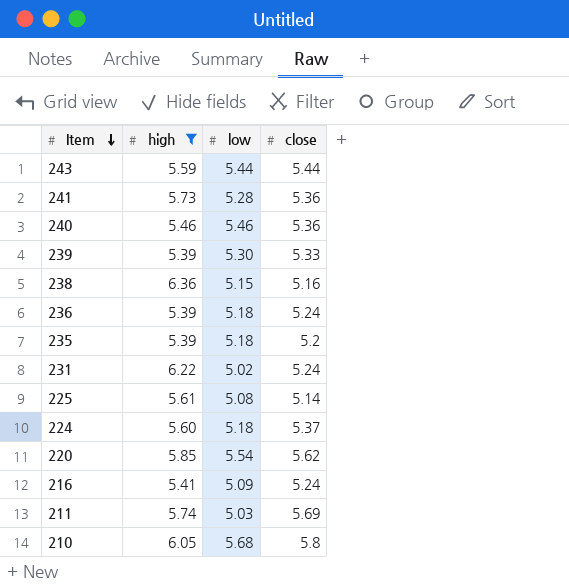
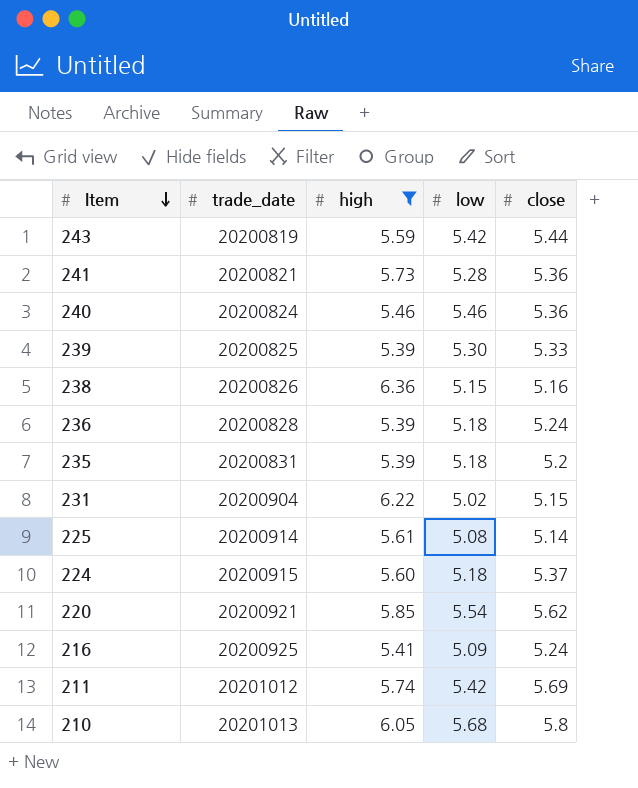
column trade_date | position: none -> 2
243 | low: 5.44 -> 5.42
231 | close: 5.24 -> 5.15
211 | low: 5.03 -> 5.42

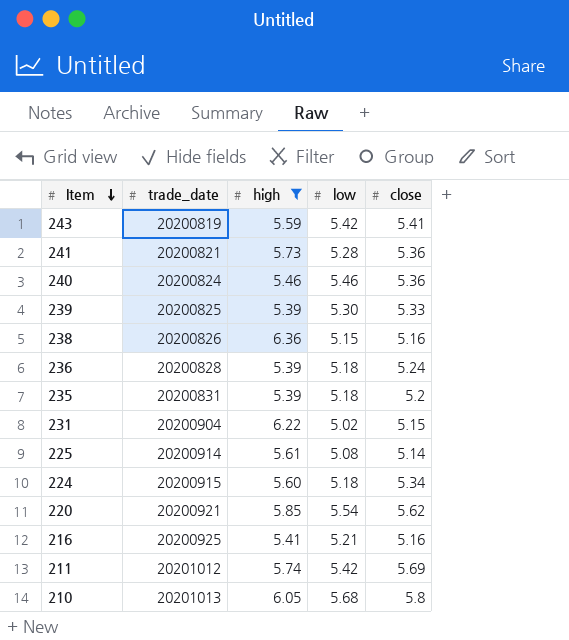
243 | close: 5.44 -> 5.41
224 | close: 5.37 -> 5.34
216 | low: 5.09 -> 5.21
216 | close: 5.24 -> 5.16

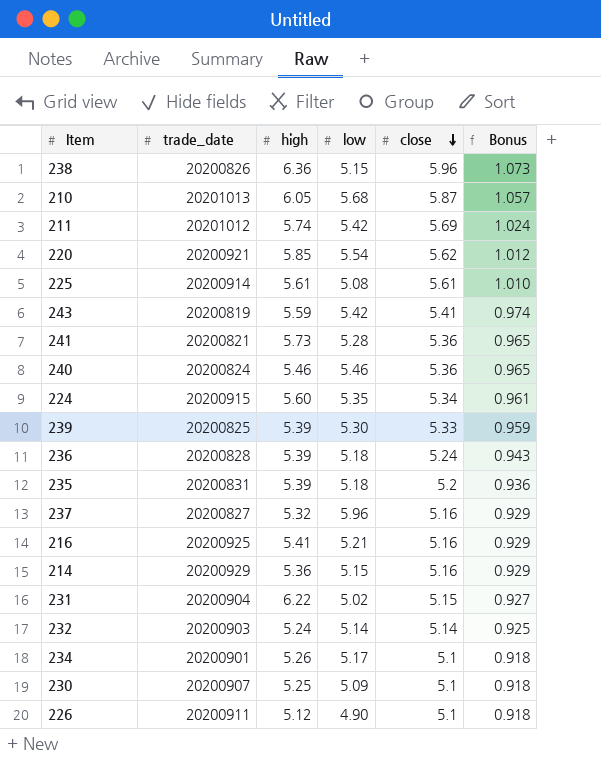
filter: high >= 5.39 -> none
row order: Item descending -> close descending
column Bonus | formula: none -> [close] * 0.18
238 | close: 5.16 -> 5.96
210 | close: 5.8 -> 5.87
225 | close: 5.14 -> 5.61
224 | low: 5.18 -> 5.35

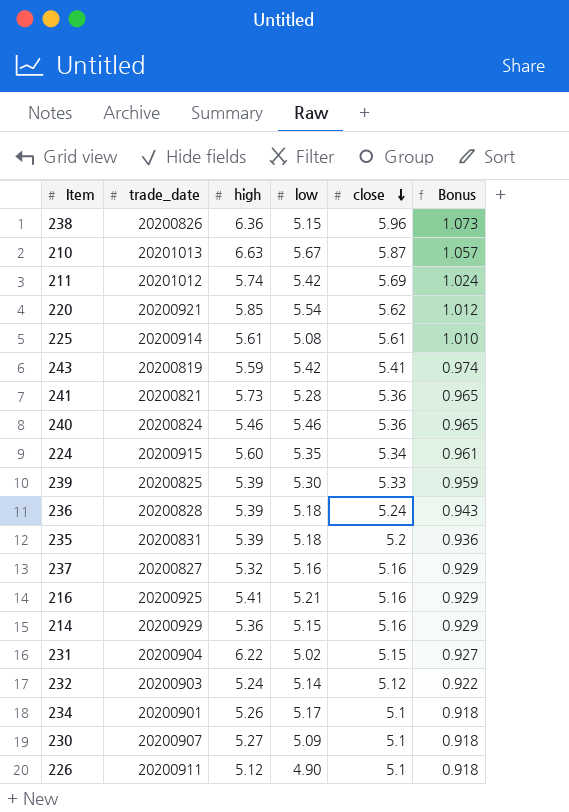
210 | high: 6.05 -> 6.63
210 | low: 5.68 -> 5.67
237 | low: 5.96 -> 5.16
232 | close: 5.14 -> 5.12
232 | Bonus: 0.925 -> 0.922
230 | high: 5.25 -> 5.27

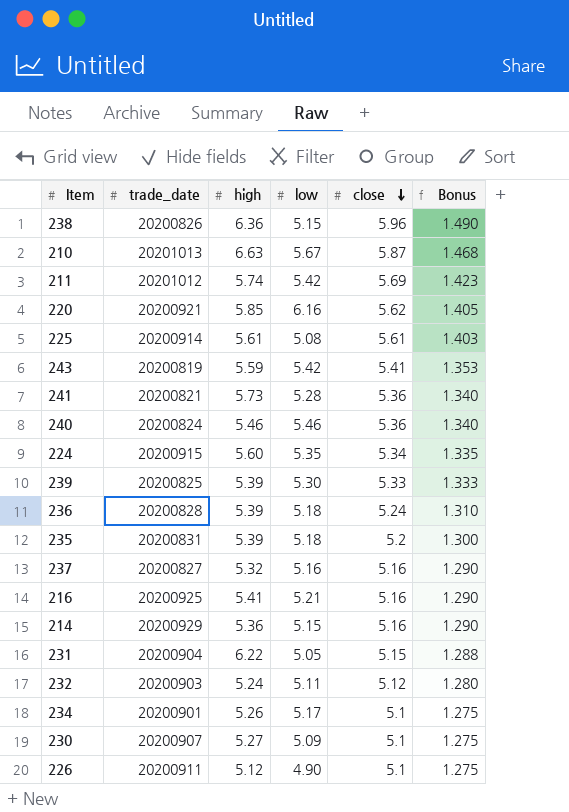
column Bonus | formula: [close] * 0.18 -> [close] * 0.25
220 | low: 5.54 -> 6.16
231 | low: 5.02 -> 5.05
232 | low: 5.14 -> 5.11

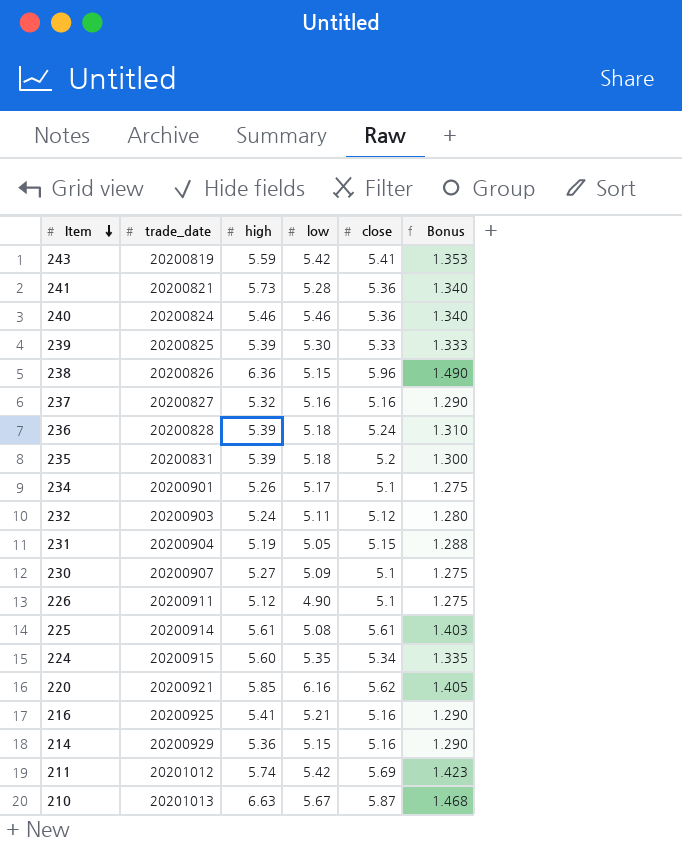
row order: close descending -> Item descending
231 | high: 6.22 -> 5.19

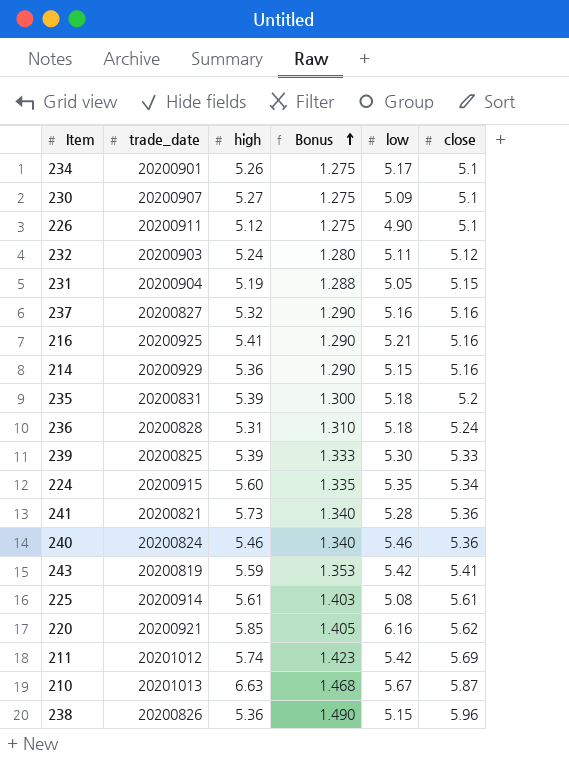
row order: Item descending -> Bonus ascending
column Bonus | position: 6 -> 4
236 | high: 5.39 -> 5.31
238 | high: 6.36 -> 5.36

